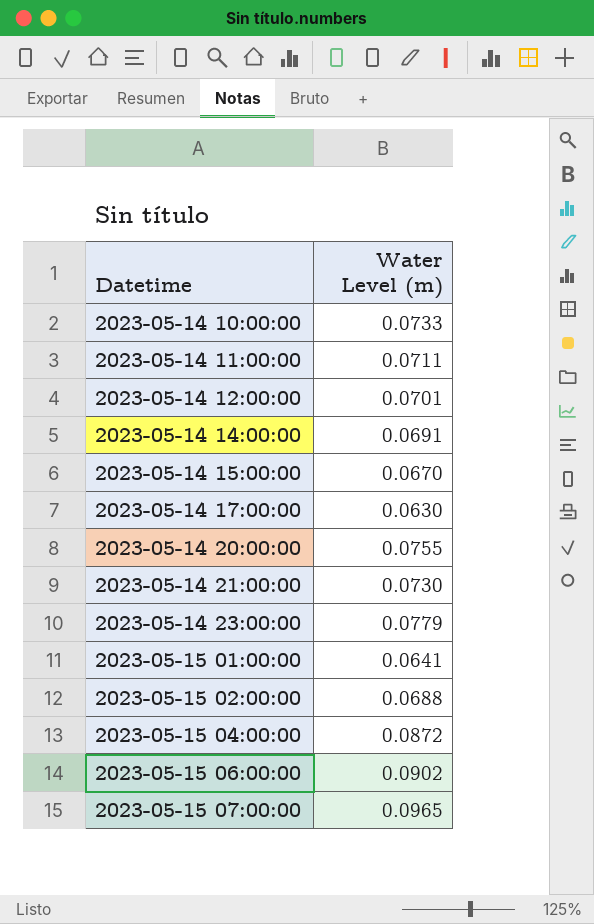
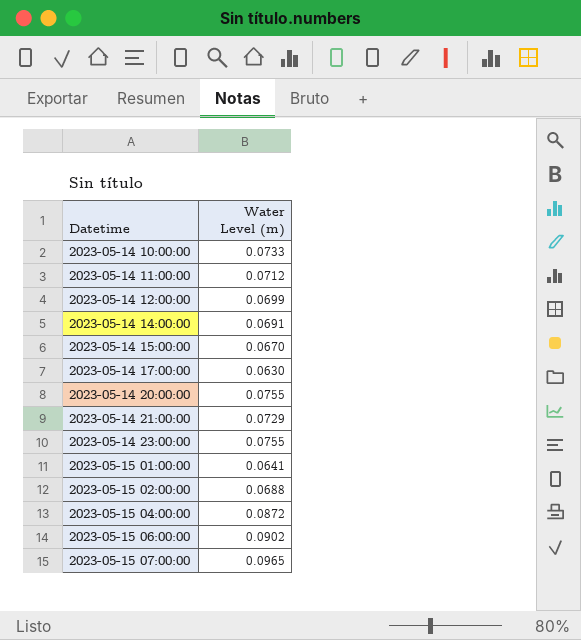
2023-05-14 11:00:00 | Water Level (m): 0.0711 -> 0.0712
2023-05-14 12:00:00 | Water Level (m): 0.0701 -> 0.0699
2023-05-14 21:00:00 | Water Level (m): 0.0730 -> 0.0729
2023-05-14 23:00:00 | Water Level (m): 0.0779 -> 0.0755

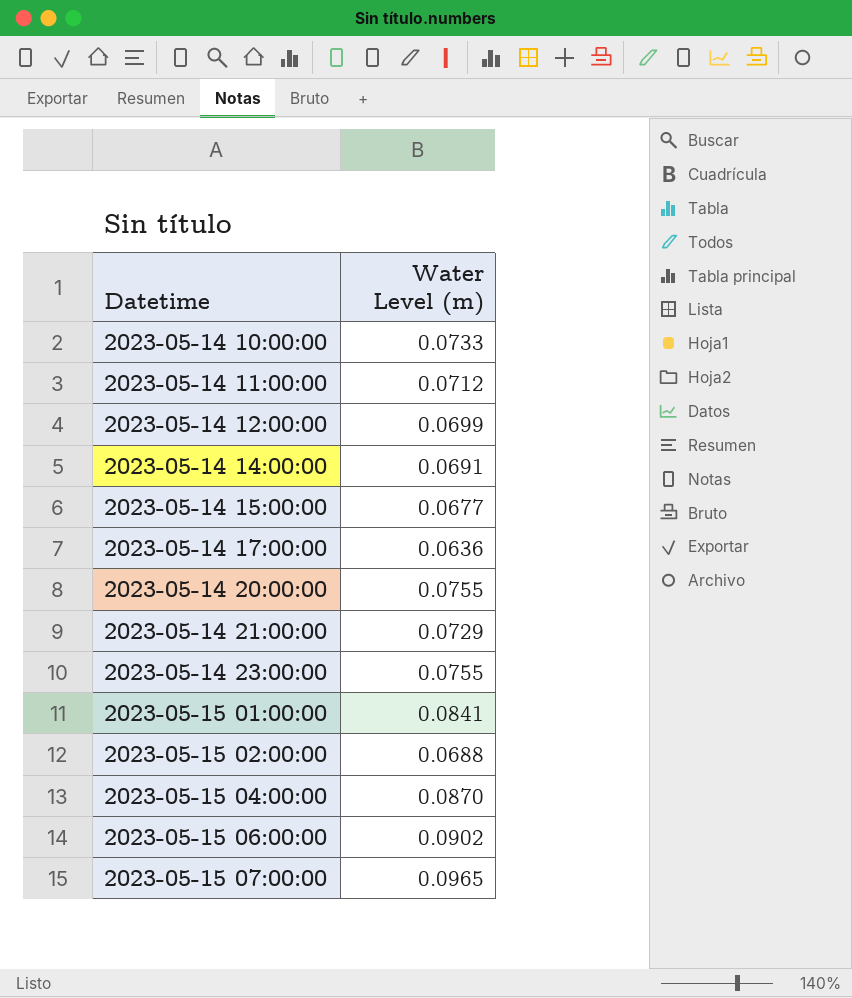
2023-05-14 15:00:00 | Water Level (m): 0.0670 -> 0.0677
2023-05-14 17:00:00 | Water Level (m): 0.0630 -> 0.0636
2023-05-15 01:00:00 | Water Level (m): 0.0641 -> 0.0841
2023-05-15 04:00:00 | Water Level (m): 0.0872 -> 0.0870

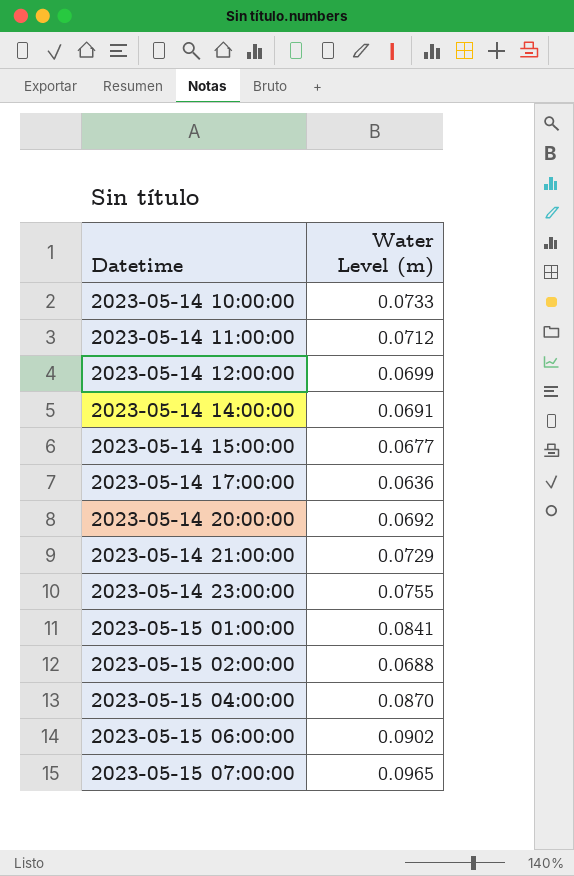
2023-05-14 20:00:00 | Water Level (m): 0.0755 -> 0.0692

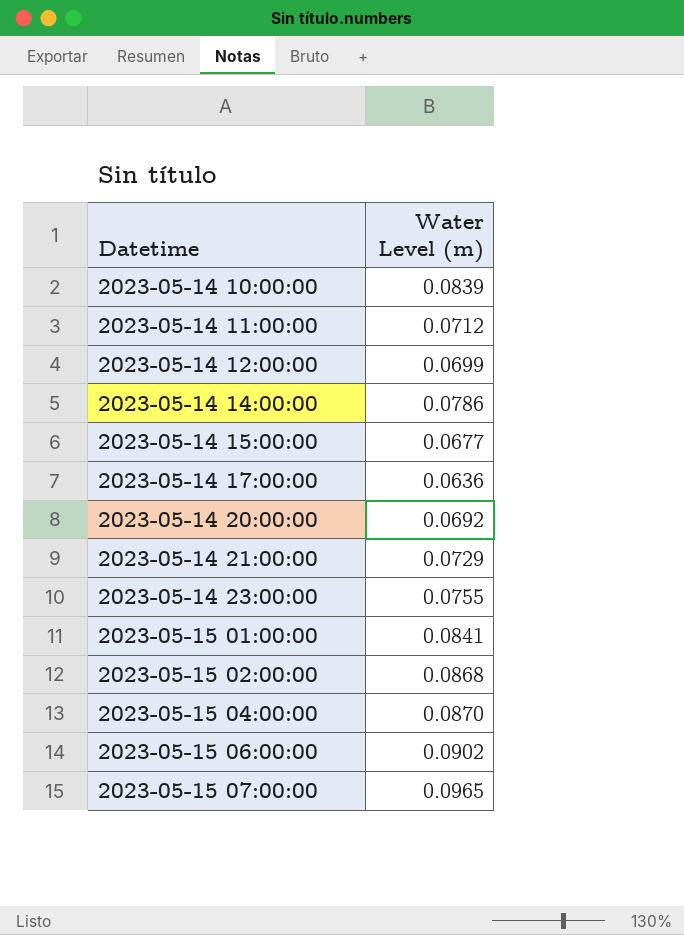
2023-05-14 10:00:00 | Water Level (m): 0.0733 -> 0.0839
2023-05-14 14:00:00 | Water Level (m): 0.0691 -> 0.0786
2023-05-15 02:00:00 | Water Level (m): 0.0688 -> 0.0868

